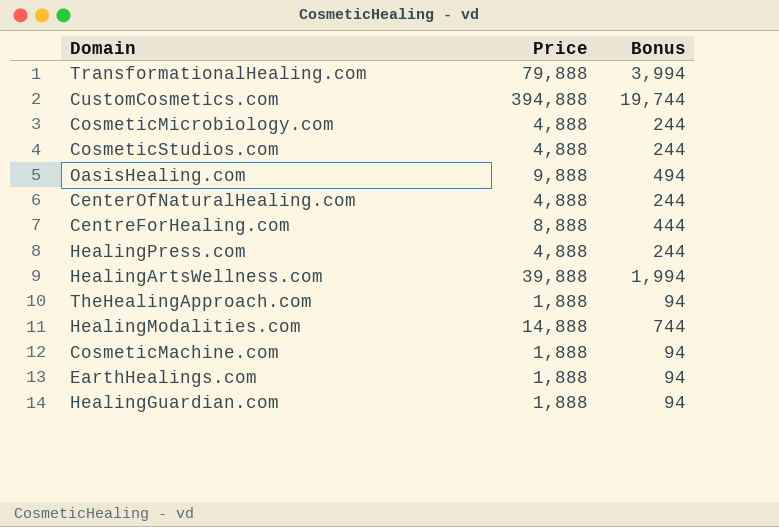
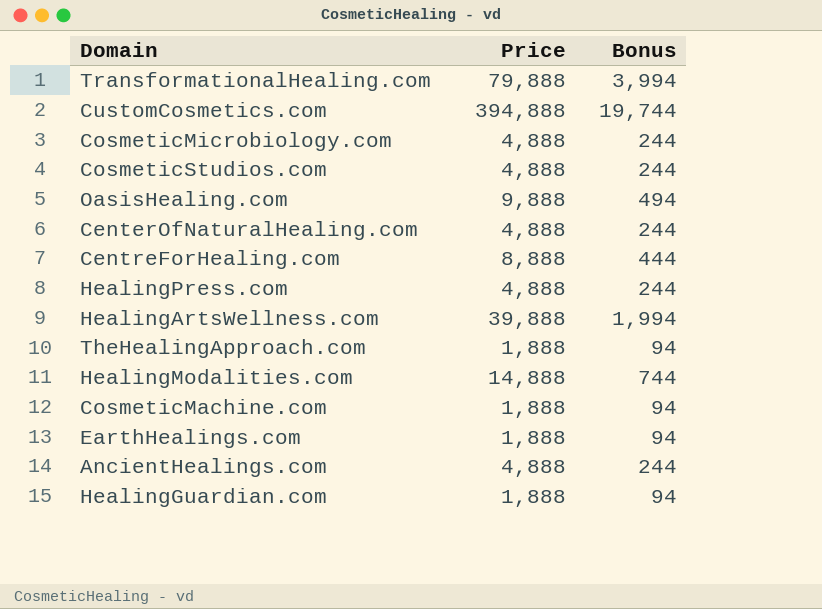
row AncientHealings.com: none -> 4,888 | 244

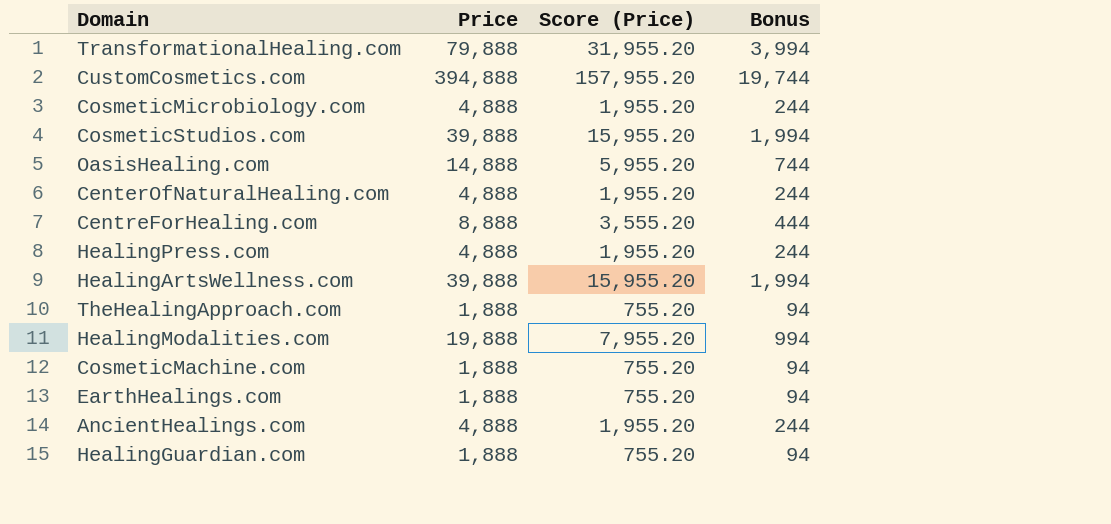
column Score (Price) | formula: none -> [Price] * 0.4
CosmeticStudios.com | Price: 4,888 -> 39,888
CosmeticStudios.com | Bonus: 244 -> 1,994
OasisHealing.com | Price: 9,888 -> 14,888
OasisHealing.com | Bonus: 494 -> 744
HealingModalities.com | Price: 14,888 -> 19,888
HealingModalities.com | Bonus: 744 -> 994

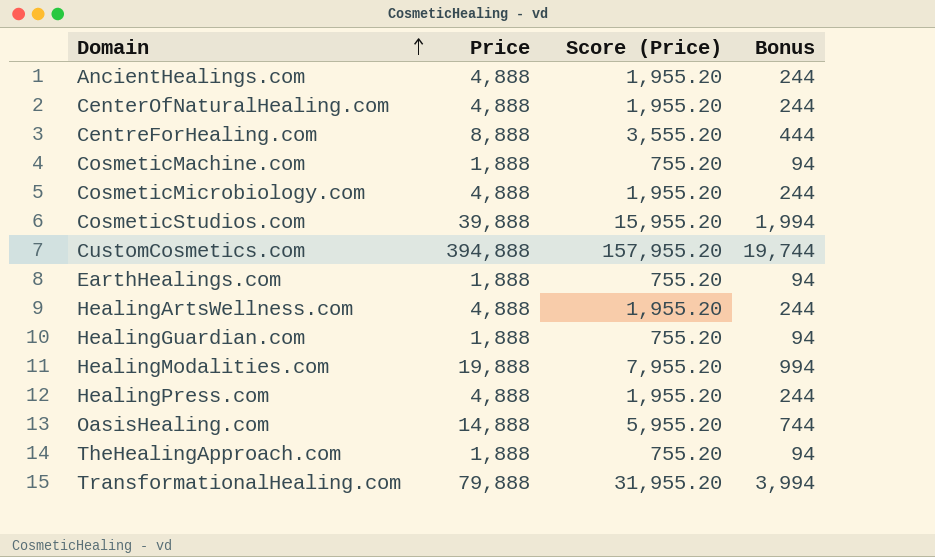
row order: none -> Domain ascending
HealingArtsWellness.com | Price: 39,888 -> 4,888
HealingArtsWellness.com | Score (Price): 15,955.20 -> 1,955.20
HealingArtsWellness.com | Bonus: 1,994 -> 244

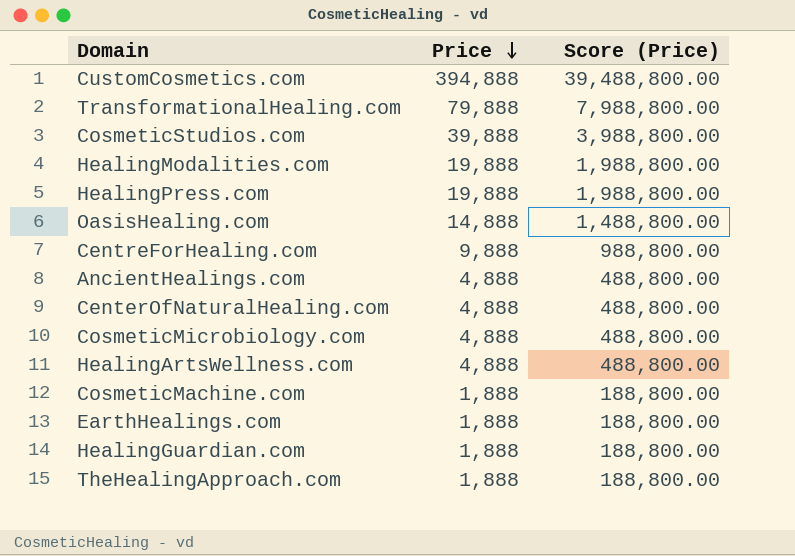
row order: Domain ascending -> Price descending
column Bonus | formula: [Price] * 0.05 -> none
column Score (Price) | formula: [Price] * 0.4 -> [Price] * 100
HealingPress.com | Price: 4,888 -> 19,888
CentreForHealing.com | Price: 8,888 -> 9,888

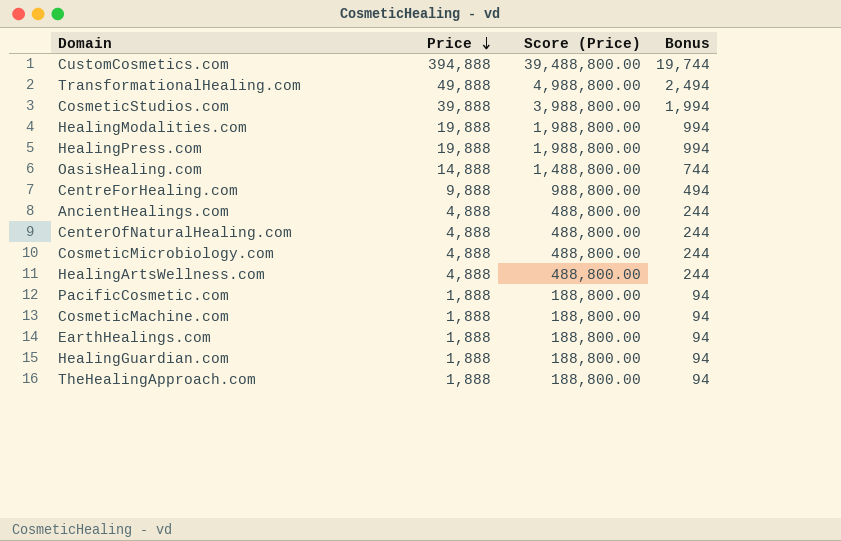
column Bonus | formula: none -> [Price] * 0.05
TransformationalHealing.com | Price: 79,888 -> 49,888
TransformationalHealing.com | Score (Price): 7,988,800.00 -> 4,988,800.00
row PacificCosmetic.com: none -> 1,888 | 188,800.00 | 94

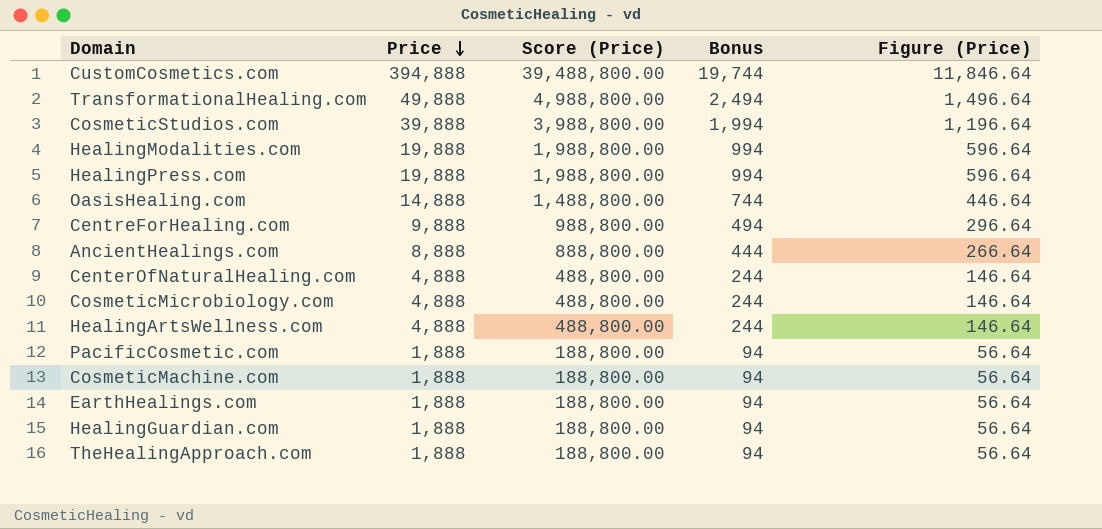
column Figure (Price) | formula: none -> [Price] * 0.03
AncientHealings.com | Price: 4,888 -> 8,888
AncientHealings.com | Score (Price): 488,800.00 -> 888,800.00
AncientHealings.com | Bonus: 244 -> 444

